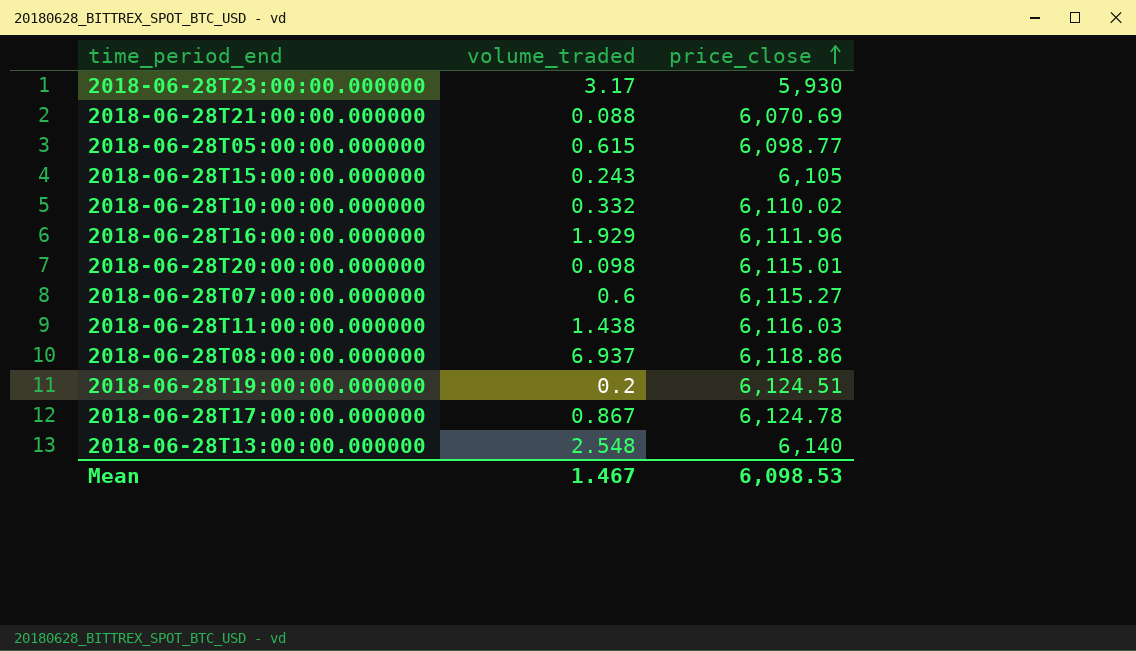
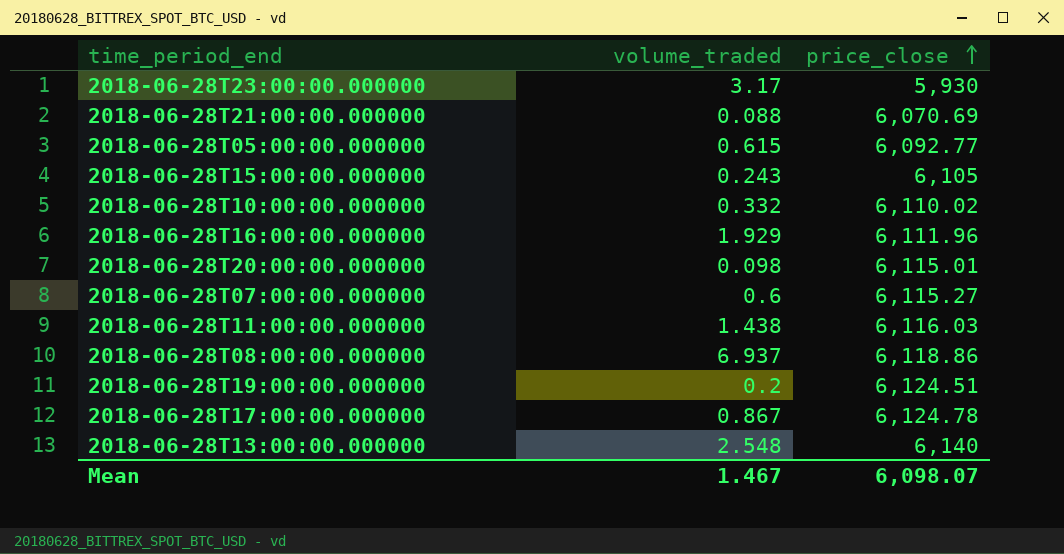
2018-06-28T05:00:00.000000 | price_close: 6,098.77 -> 6,092.77
Mean | price_close: 6,098.53 -> 6,098.07

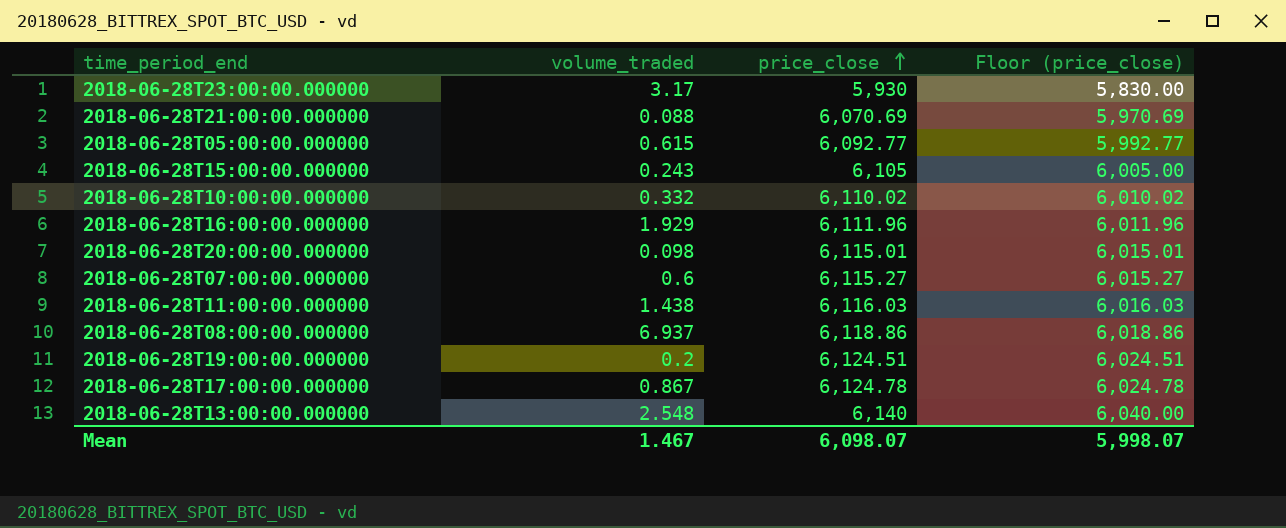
column Floor (price_close) | formula: none -> [price_close] - 100

